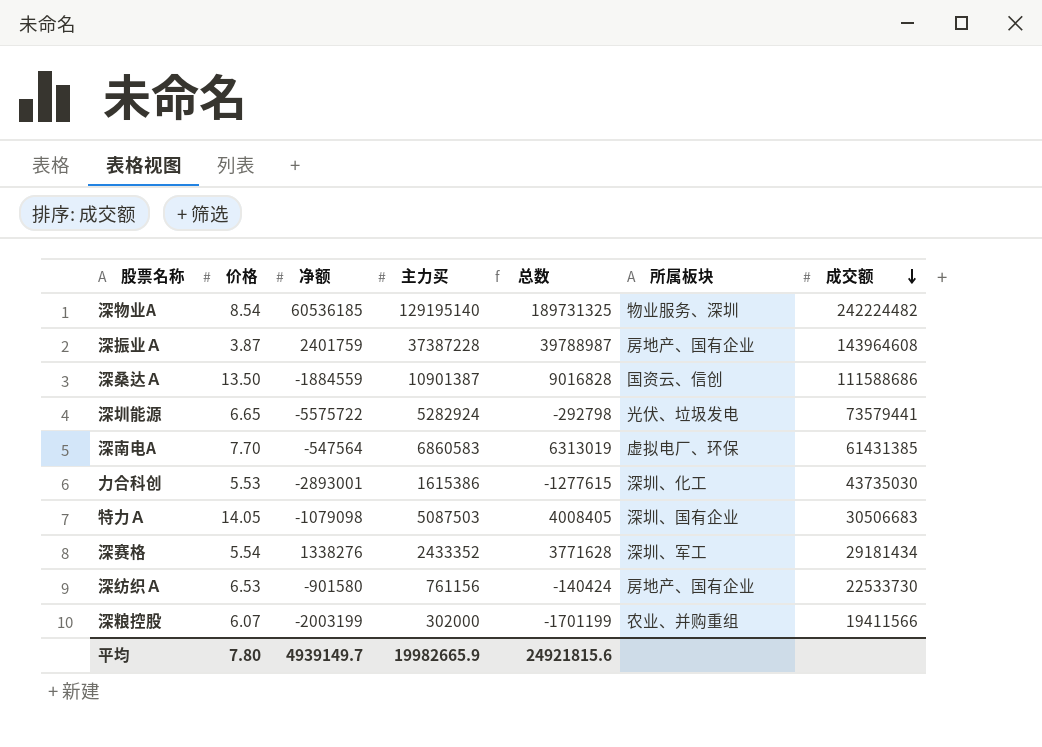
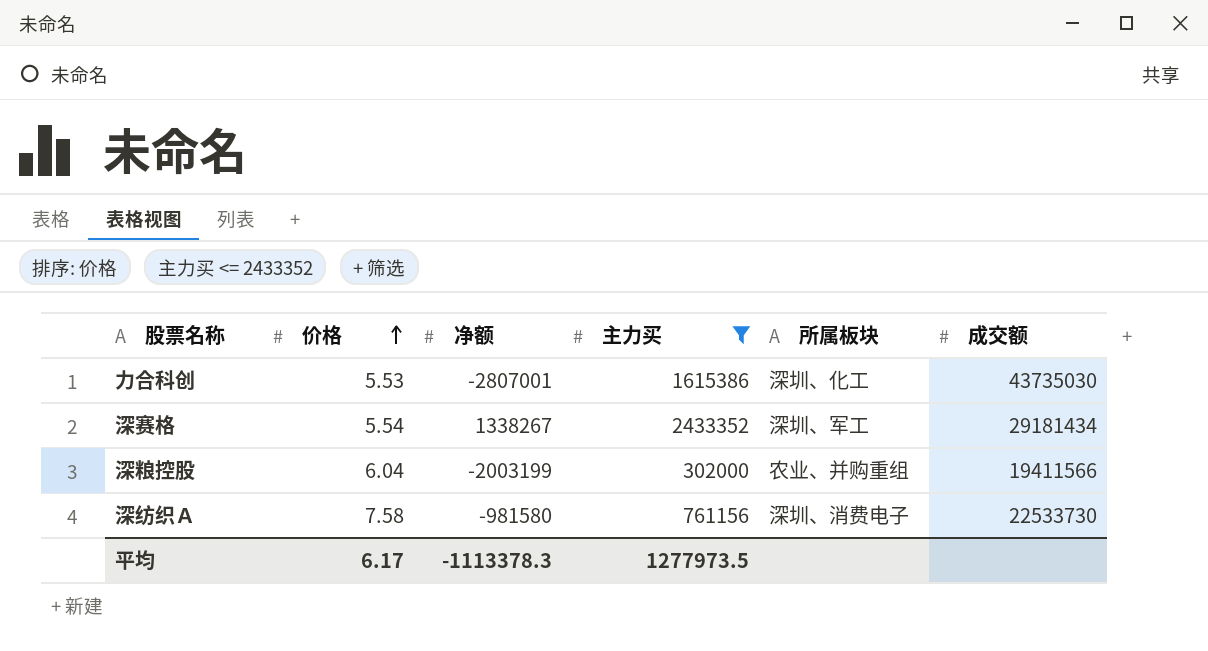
filter: none -> 主力买 <= 2433352
row order: 成交额 descending -> 价格 ascending
column 总数 | formula: [净额] + [主力买] -> none
力合科创 | 净额: -2893001 -> -2807001
深赛格 | 净额: 1338276 -> 1338267
深粮控股 | 价格: 6.07 -> 6.04
深纺织Ａ | 价格: 6.53 -> 7.58
深纺织Ａ | 净额: -901580 -> -981580
深纺织Ａ | 所属板块: 房地产、国有企业 -> 深圳、消费电子
平均 | 价格: 7.80 -> 6.17
平均 | 净额: 4939149.7 -> -1113378.3
平均 | 主力买: 19982665.9 -> 1277973.5

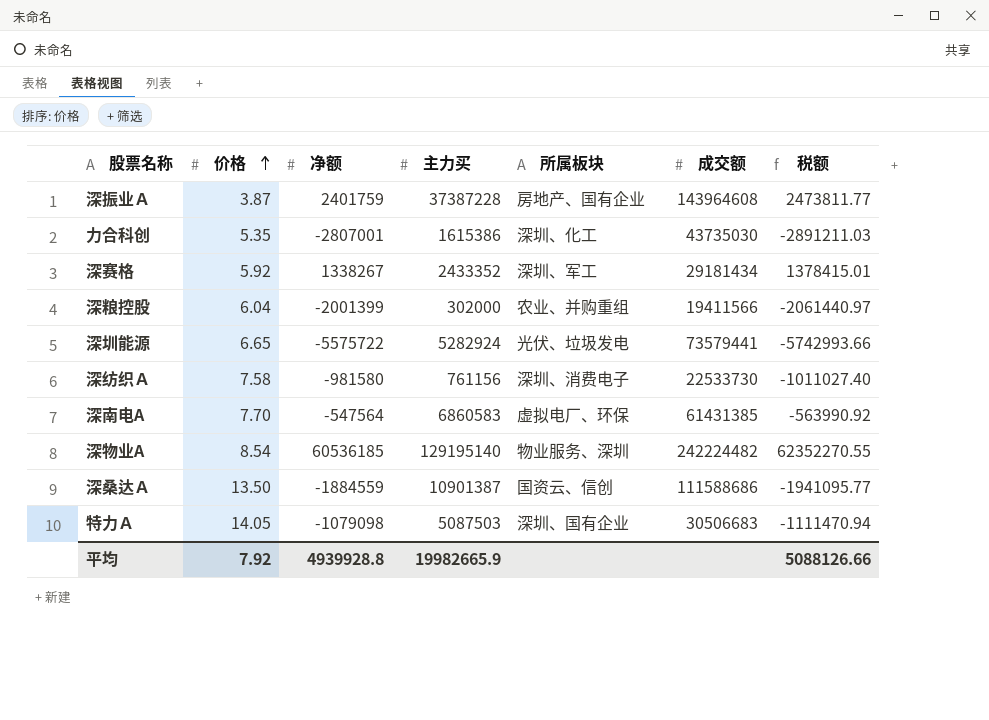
filter: 主力买 <= 2433352 -> none
column 税额 | formula: none -> [净额] * 1.03
力合科创 | 价格: 5.53 -> 5.35
深赛格 | 价格: 5.54 -> 5.92
深粮控股 | 净额: -2003199 -> -2001399
平均 | 价格: 6.17 -> 7.92
平均 | 净额: -1113378.3 -> 4939928.8
平均 | 主力买: 1277973.5 -> 19982665.9

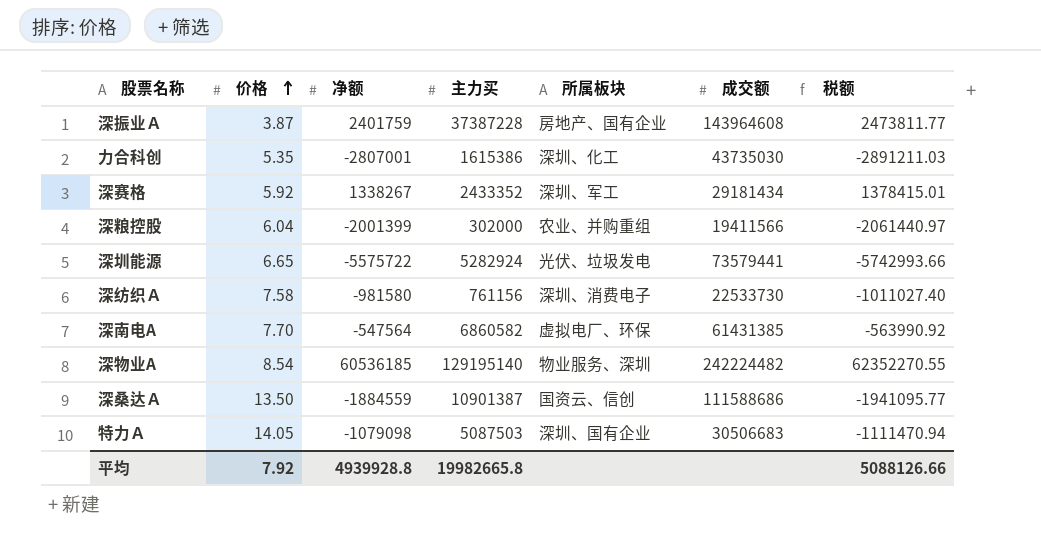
深南电A | 主力买: 6860583 -> 6860582
平均 | 主力买: 19982665.9 -> 19982665.8

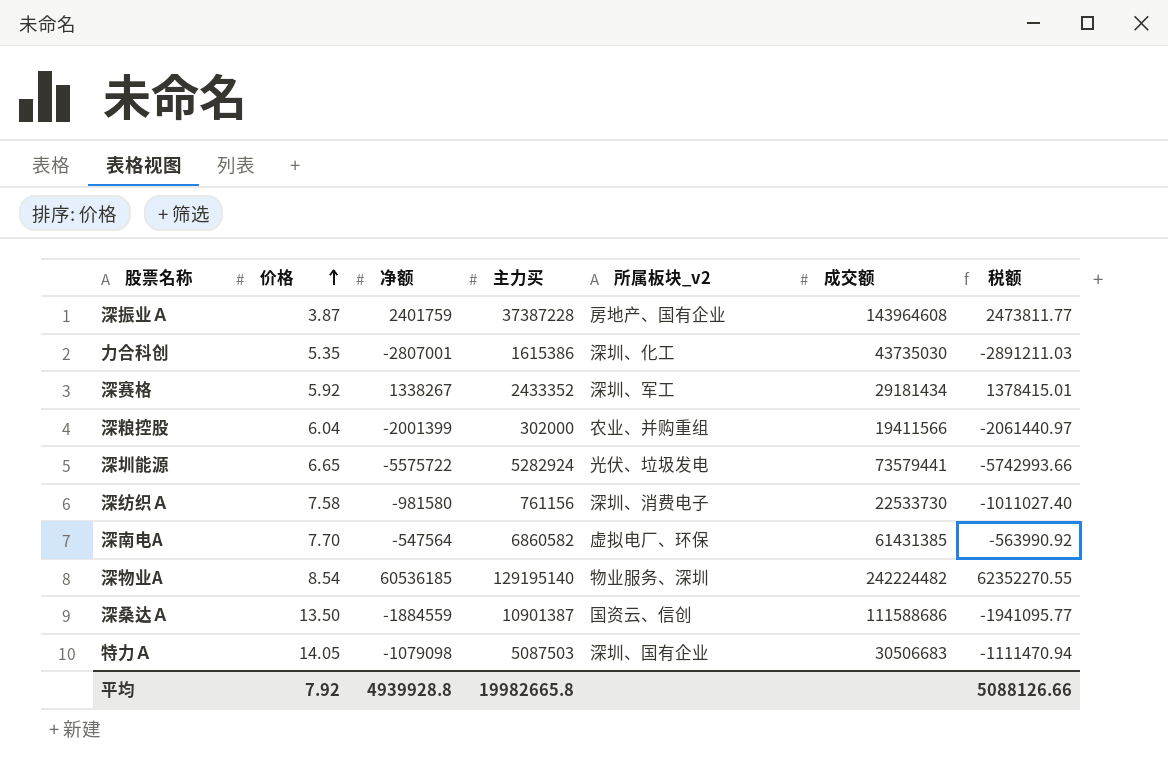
column name: 所属板块 -> 所属板块_v2

